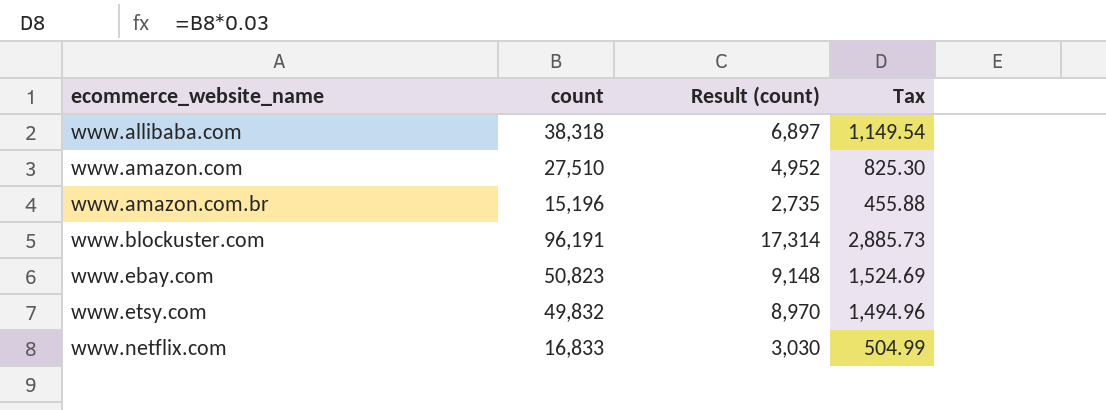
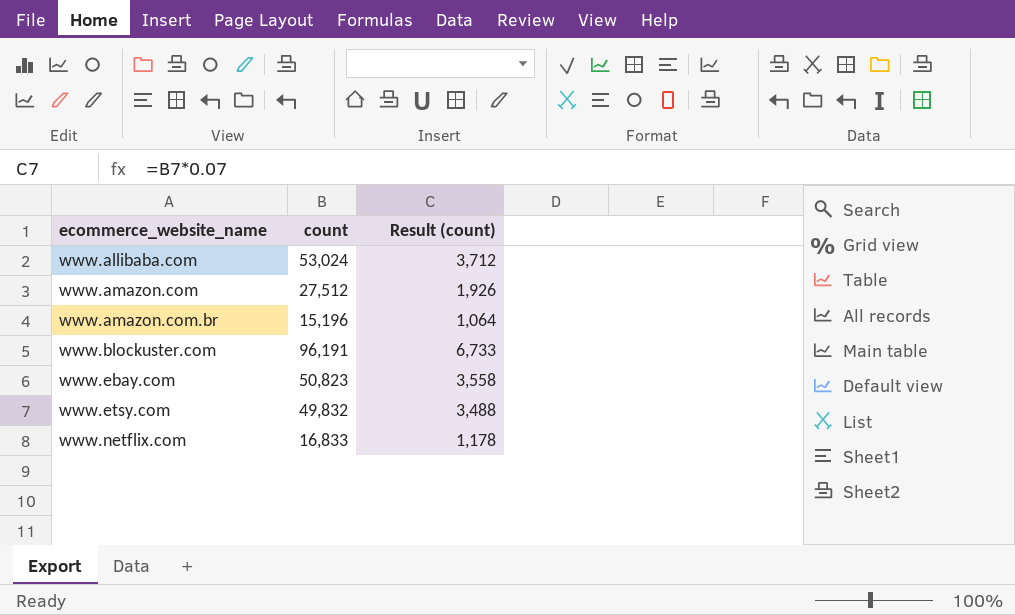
column Tax | formula: [count] * 0.03 -> none
column Result (count) | formula: [count] * 0.18 -> [count] * 0.07
www.allibaba.com | count: 38,318 -> 53,024
www.amazon.com | count: 27,510 -> 27,512

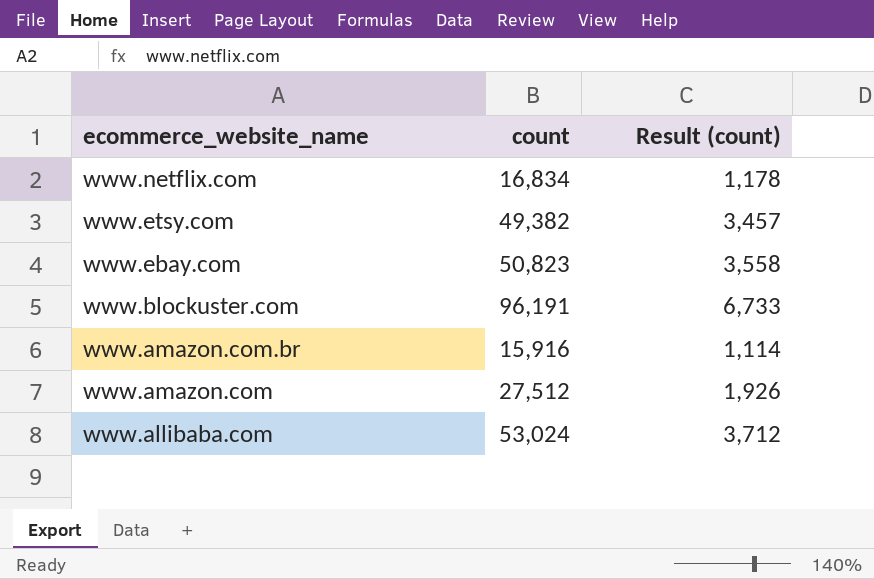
row order: ecommerce_website_name ascending -> ecommerce_website_name descending
www.netflix.com | count: 16,833 -> 16,834
www.etsy.com | count: 49,832 -> 49,382
www.etsy.com | Result (count): 3,488 -> 3,457
www.amazon.com.br | count: 15,196 -> 15,916
www.amazon.com.br | Result (count): 1,064 -> 1,114

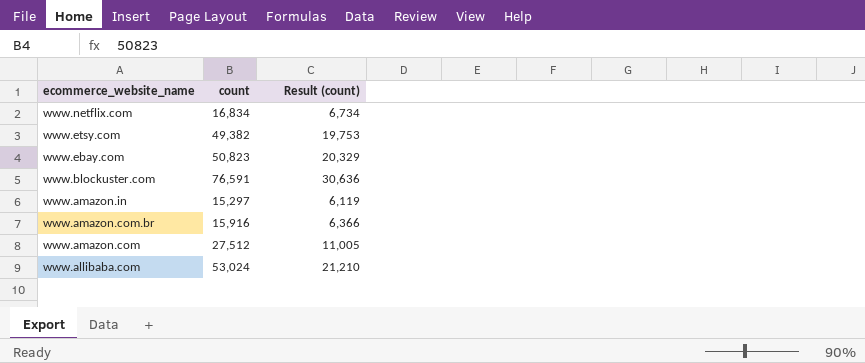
column Result (count) | formula: [count] * 0.07 -> [count] * 0.4
www.blockuster.com | count: 96,191 -> 76,591
row www.amazon.in: none -> 15,297 | 6,119

